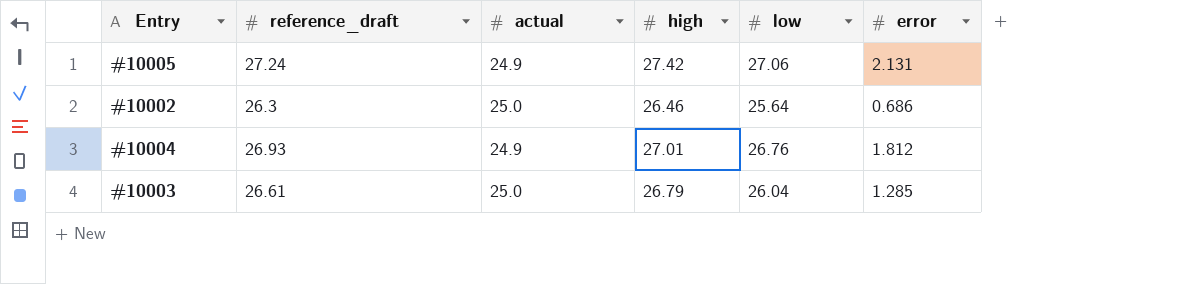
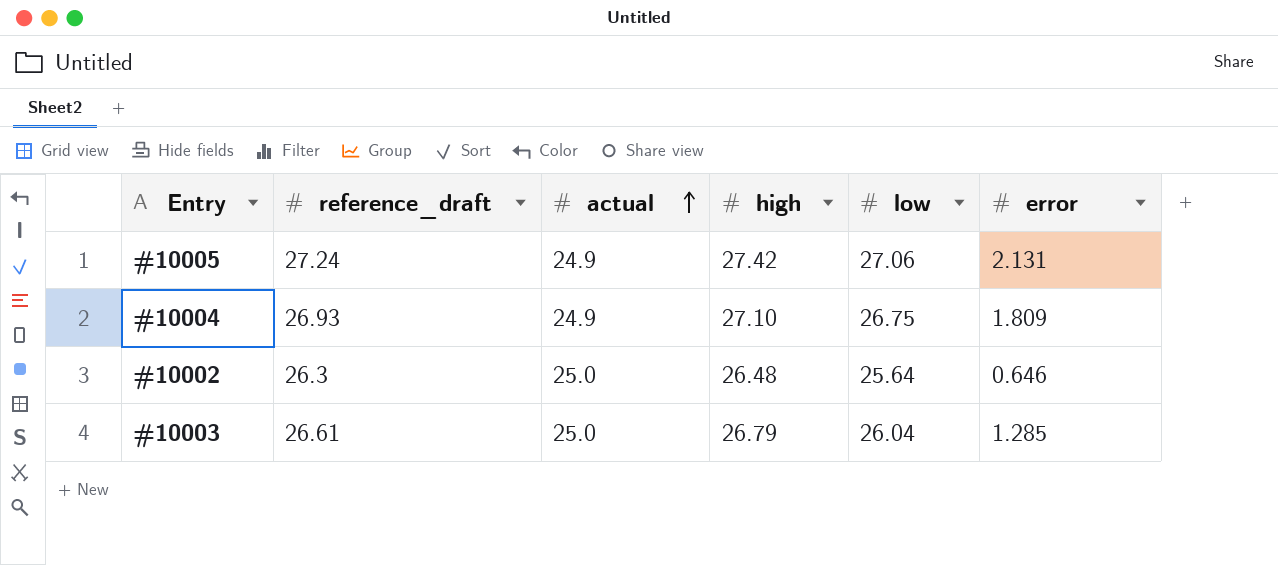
row order: none -> actual ascending
#10004 | high: 27.01 -> 27.10
#10004 | low: 26.76 -> 26.75
#10004 | error: 1.812 -> 1.809
#10002 | high: 26.46 -> 26.48
#10002 | error: 0.686 -> 0.646

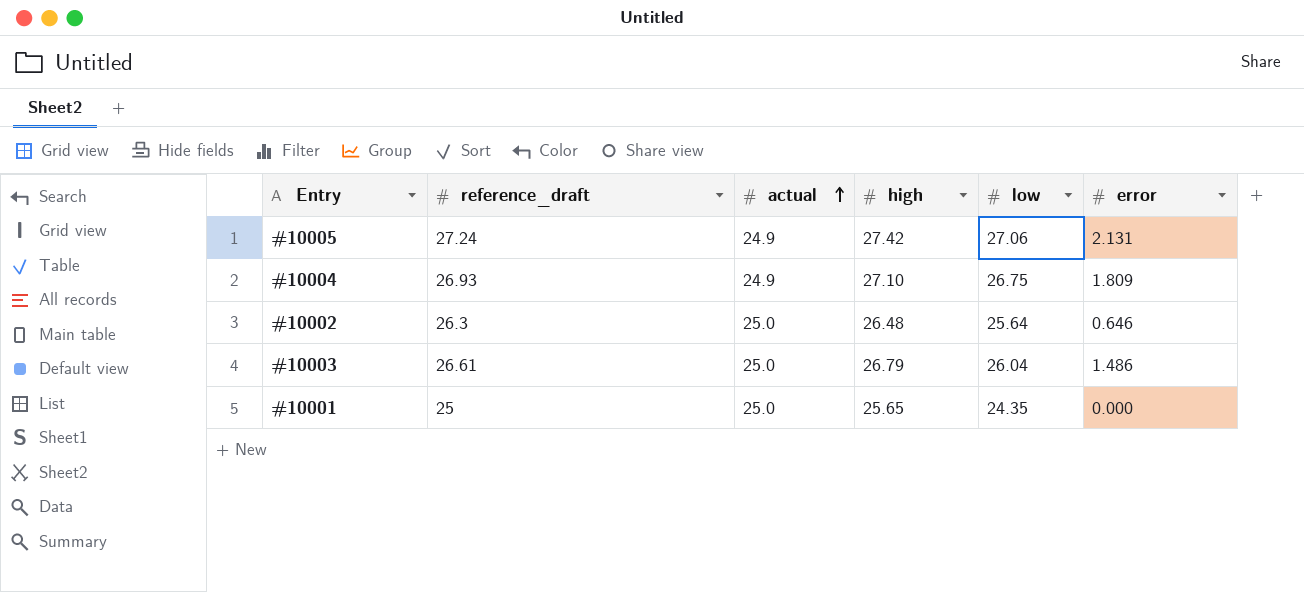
#10003 | error: 1.285 -> 1.486
row #10001: none -> 25 | 25.0 | 25.65 | 24.35 | 0.000

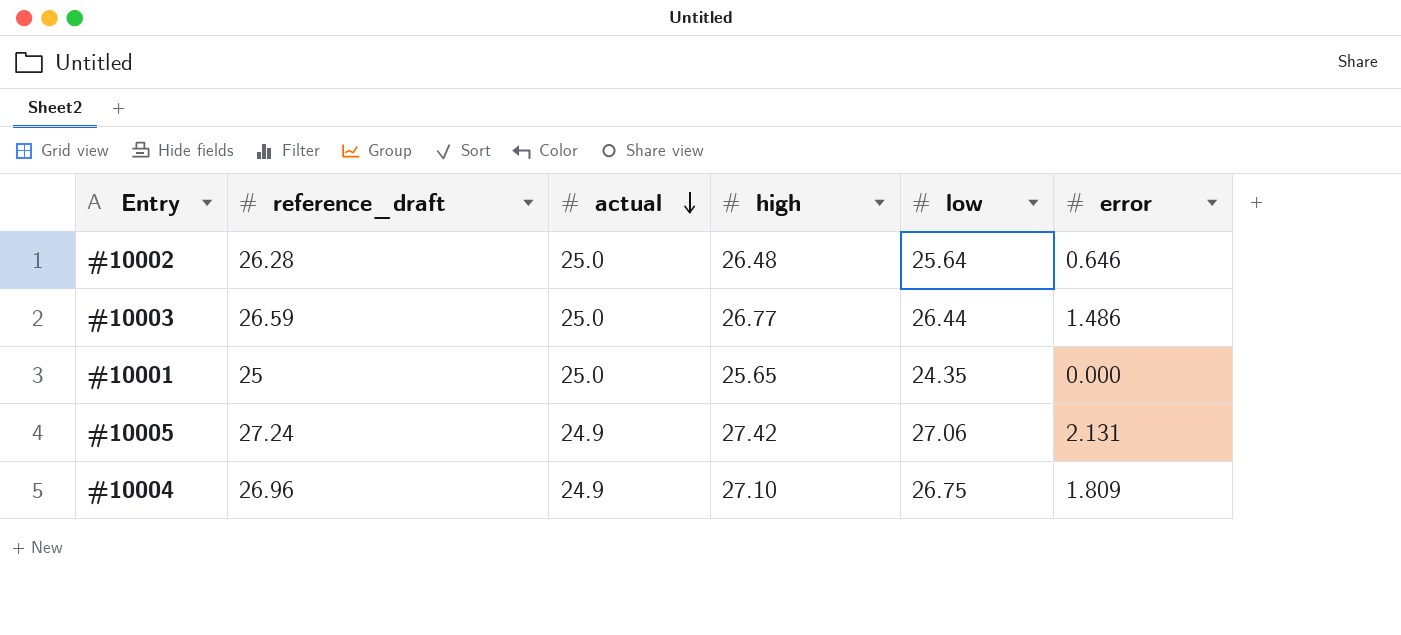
row order: actual ascending -> actual descending
#10002 | reference_draft: 26.3 -> 26.28
#10003 | reference_draft: 26.61 -> 26.59
#10003 | high: 26.79 -> 26.77
#10003 | low: 26.04 -> 26.44
#10004 | reference_draft: 26.93 -> 26.96

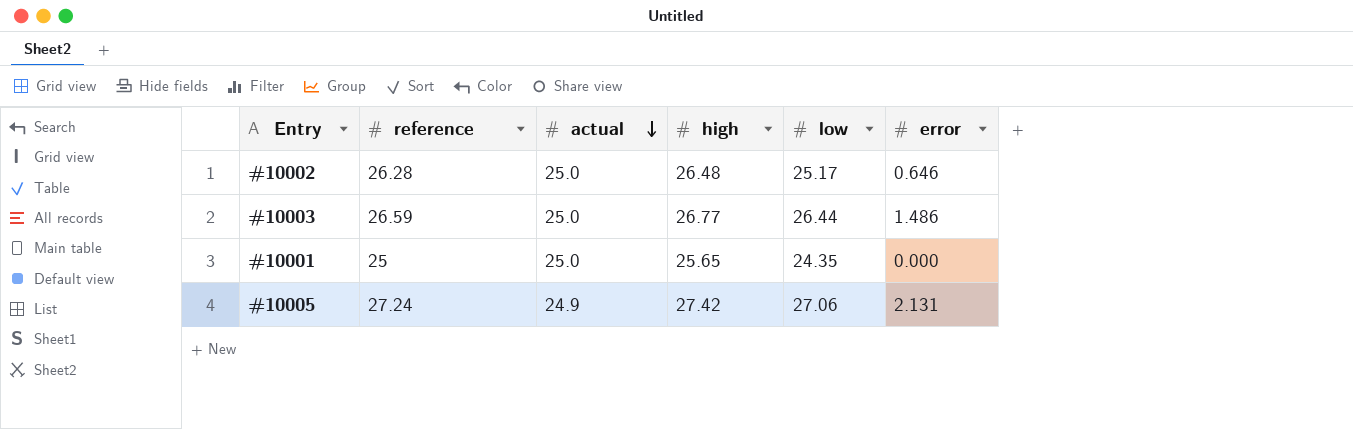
column name: reference_draft -> reference
row #10004: 26.96 | 24.9 | 27.10 | 26.75 | 1.809 -> none
#10002 | low: 25.64 -> 25.17

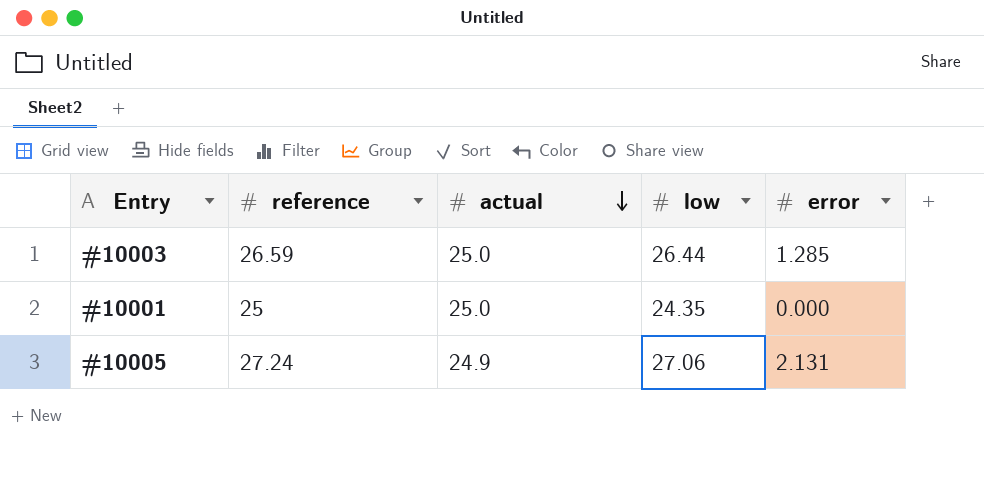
column high | position: 4 -> none
row #10002: 26.28 | 25.0 | 26.48 | 25.17 | 0.646 -> none
#10003 | error: 1.486 -> 1.285

